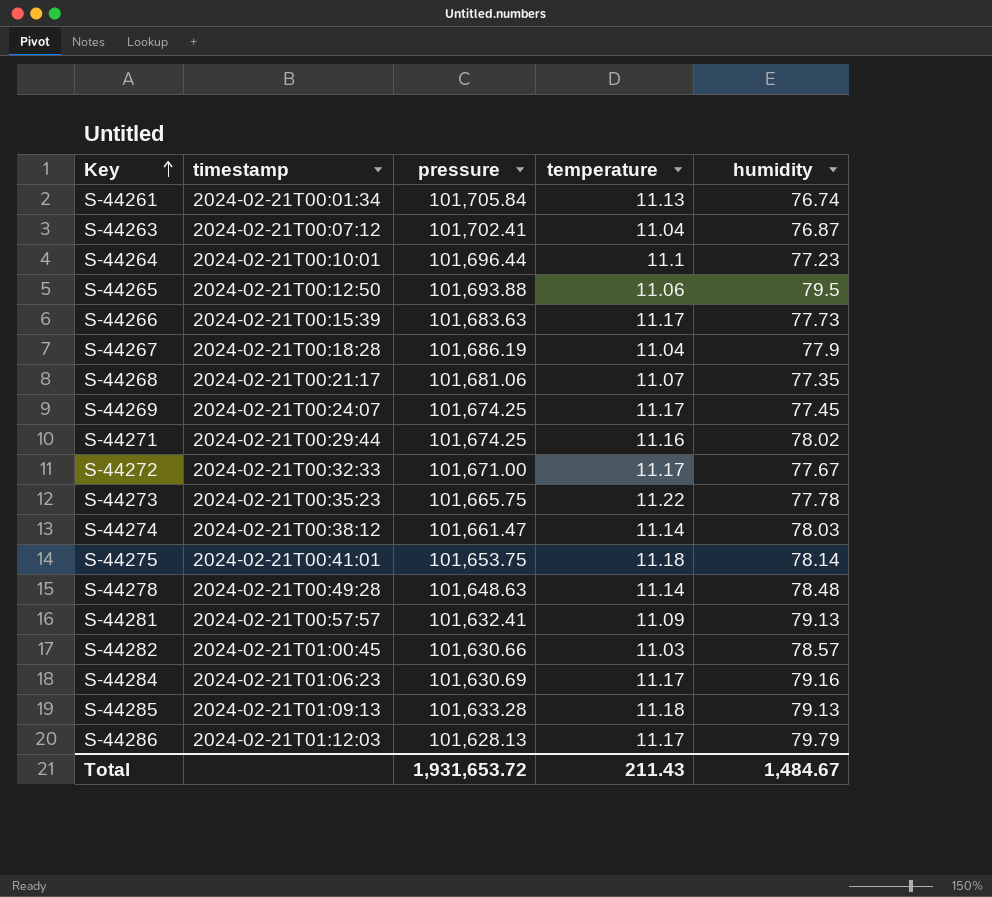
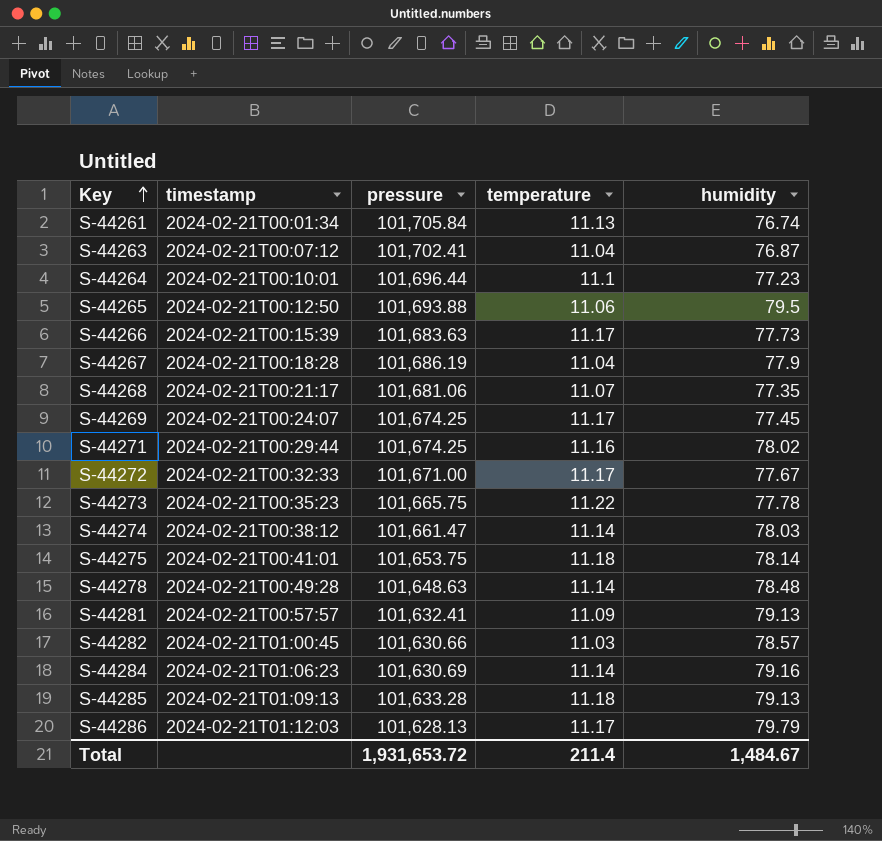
S-44284 | temperature: 11.17 -> 11.14
Total | temperature: 211.43 -> 211.4

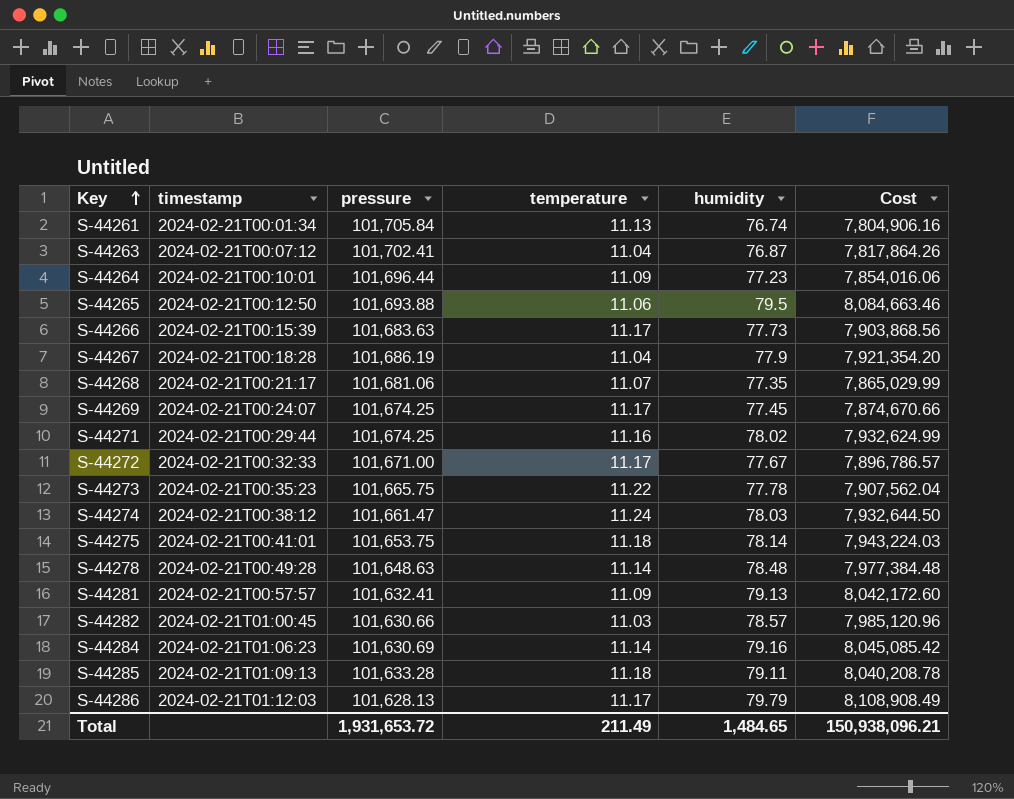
column Cost | formula: none -> [pressure] * [humidity]
S-44264 | temperature: 11.1 -> 11.09
S-44274 | temperature: 11.14 -> 11.24
S-44285 | humidity: 79.13 -> 79.11
Total | temperature: 211.4 -> 211.49
Total | humidity: 1,484.67 -> 1,484.65

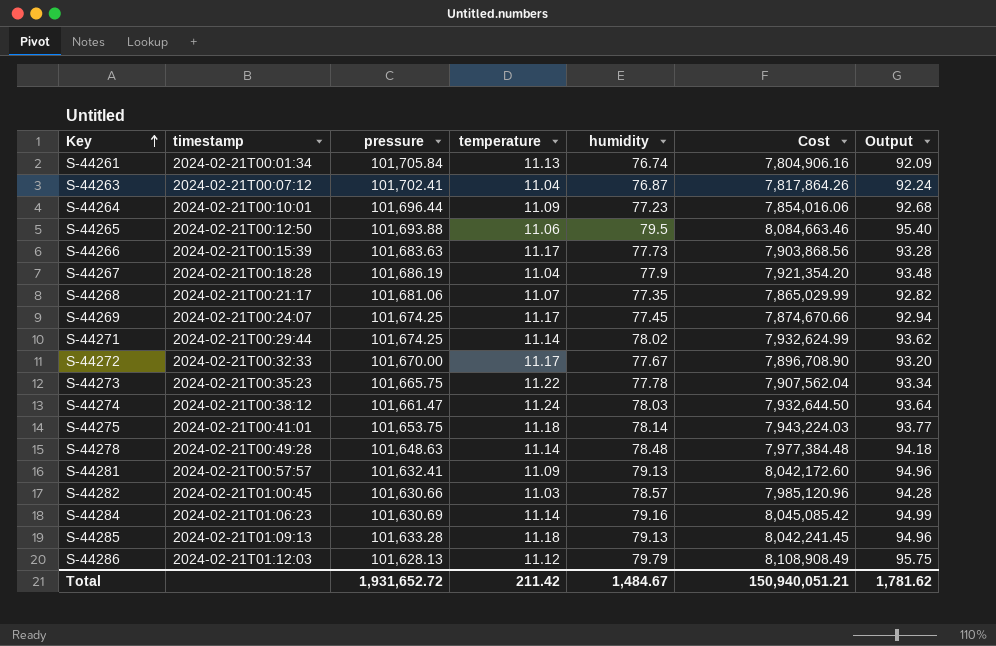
column Output | formula: none -> [humidity] * 1.2
S-44271 | temperature: 11.16 -> 11.14
S-44272 | pressure: 101,671.00 -> 101,670.00
S-44272 | Cost: 7,896,786.57 -> 7,896,708.90
S-44285 | humidity: 79.11 -> 79.13
S-44285 | Cost: 8,040,208.78 -> 8,042,241.45
S-44286 | temperature: 11.17 -> 11.12
Total | pressure: 1,931,653.72 -> 1,931,652.72
Total | temperature: 211.49 -> 211.42
Total | humidity: 1,484.65 -> 1,484.67
Total | Cost: 150,938,096.21 -> 150,940,051.21

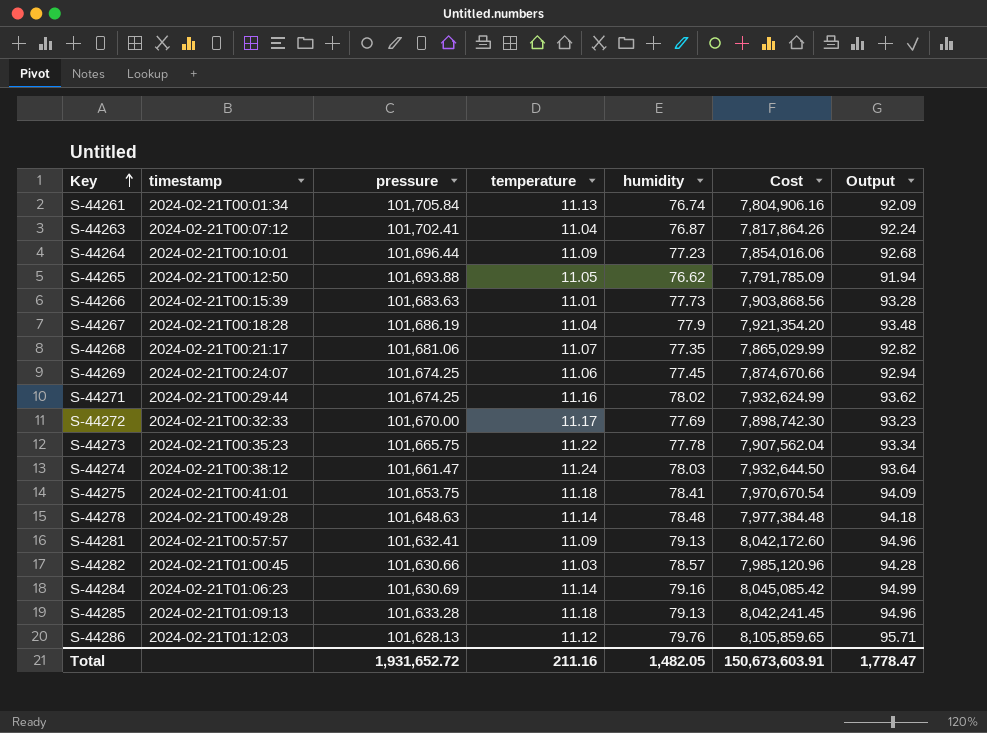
S-44265 | temperature: 11.06 -> 11.05
S-44265 | humidity: 79.5 -> 76.62
S-44265 | Cost: 8,084,663.46 -> 7,791,785.09
S-44265 | Output: 95.40 -> 91.94
S-44266 | temperature: 11.17 -> 11.01
S-44269 | temperature: 11.17 -> 11.06
S-44271 | temperature: 11.14 -> 11.16
S-44272 | humidity: 77.67 -> 77.69
S-44272 | Cost: 7,896,708.90 -> 7,898,742.30
S-44272 | Output: 93.20 -> 93.23
S-44275 | humidity: 78.14 -> 78.41
S-44275 | Cost: 7,943,224.03 -> 7,970,670.54
S-44275 | Output: 93.77 -> 94.09
S-44286 | humidity: 79.79 -> 79.76
S-44286 | Cost: 8,108,908.49 -> 8,105,859.65
S-44286 | Output: 95.75 -> 95.71
Total | temperature: 211.42 -> 211.16
Total | humidity: 1,484.67 -> 1,482.05
Total | Cost: 150,940,051.21 -> 150,673,603.91
Total | Output: 1,781.62 -> 1,778.47

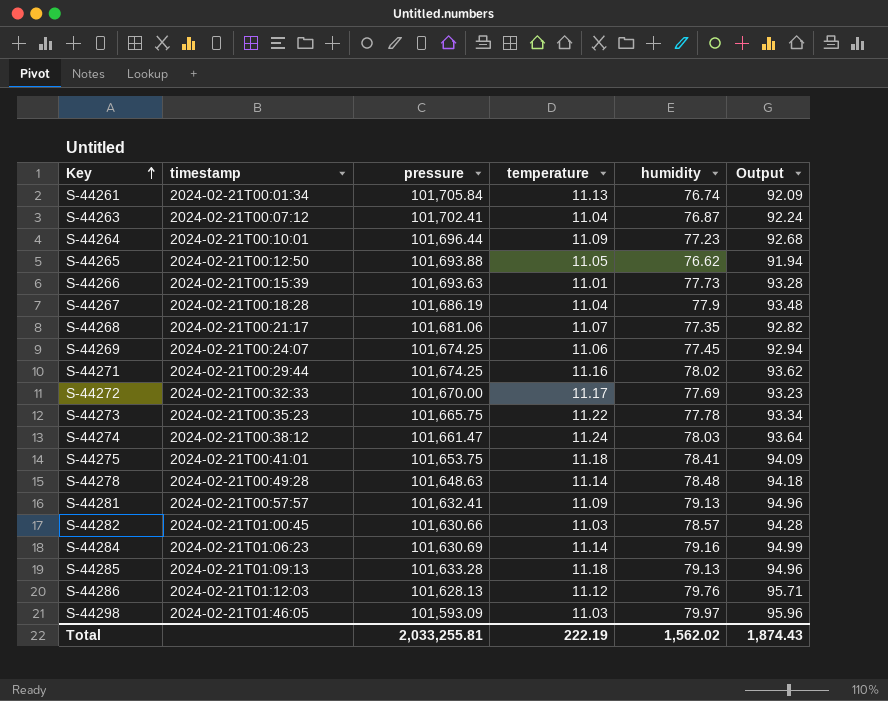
column Cost | formula: [pressure] * [humidity] -> none
S-44266 | pressure: 101,683.63 -> 101,693.63
row S-44298: none -> 2024-02-21T01:46:05 | 101,593.09 | 11.03 | 79.97 | 95.96
Total | pressure: 1,931,652.72 -> 2,033,255.81
Total | temperature: 211.16 -> 222.19
Total | humidity: 1,482.05 -> 1,562.02
Total | Output: 1,778.47 -> 1,874.43

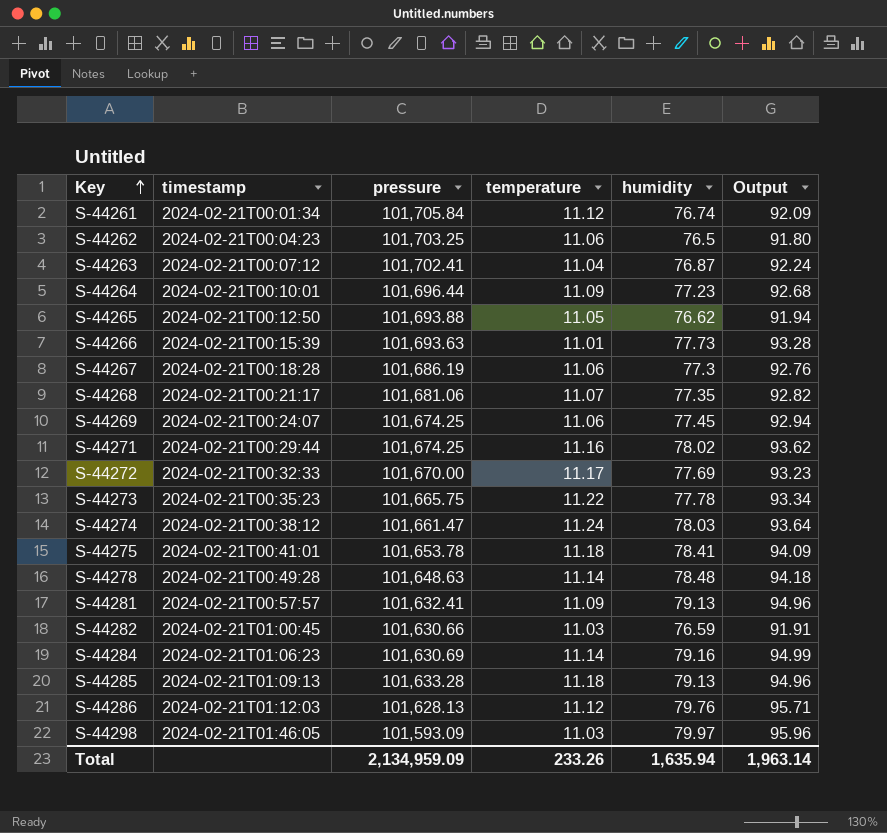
S-44261 | temperature: 11.13 -> 11.12
row S-44262: none -> 2024-02-21T00:04:23 | 101,703.25 | 11.06 | 76.5 | 91.80
S-44267 | temperature: 11.04 -> 11.06
S-44267 | humidity: 77.9 -> 77.3
S-44267 | Output: 93.48 -> 92.76
S-44275 | pressure: 101,653.75 -> 101,653.78
S-44282 | humidity: 78.57 -> 76.59
S-44282 | Output: 94.28 -> 91.91
Total | pressure: 2,033,255.81 -> 2,134,959.09
Total | temperature: 222.19 -> 233.26
Total | humidity: 1,562.02 -> 1,635.94
Total | Output: 1,874.43 -> 1,963.14

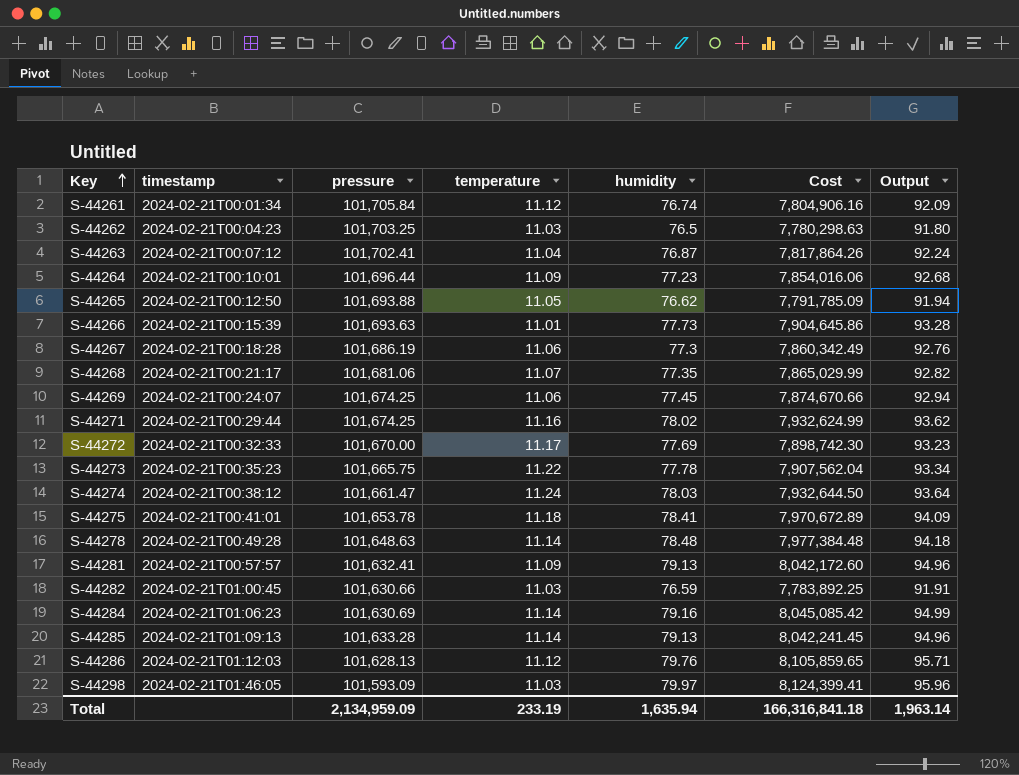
column Cost | formula: none -> [pressure] * [humidity]
S-44262 | temperature: 11.06 -> 11.03
S-44285 | temperature: 11.18 -> 11.14
Total | temperature: 233.26 -> 233.19

